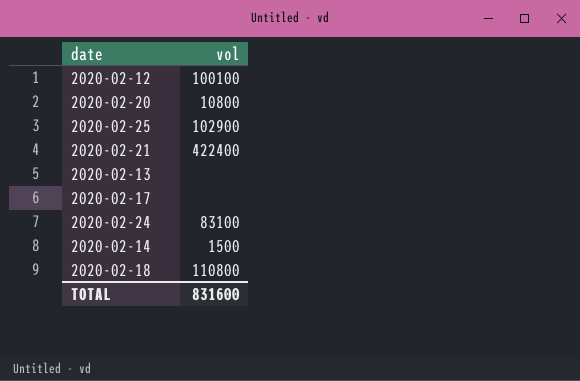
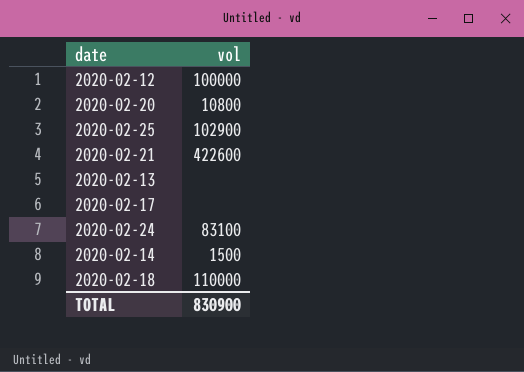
2020-02-12 | vol: 100100 -> 100000
2020-02-21 | vol: 422400 -> 422600
2020-02-18 | vol: 110800 -> 110000
TOTAL | vol: 831600 -> 830900

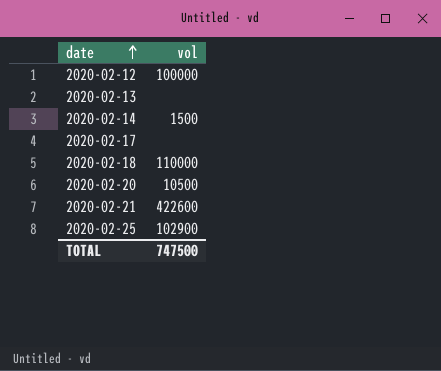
row order: none -> date ascending
row 2020-02-24: 83100 -> none
2020-02-20 | vol: 10800 -> 10500
TOTAL | vol: 830900 -> 747500

